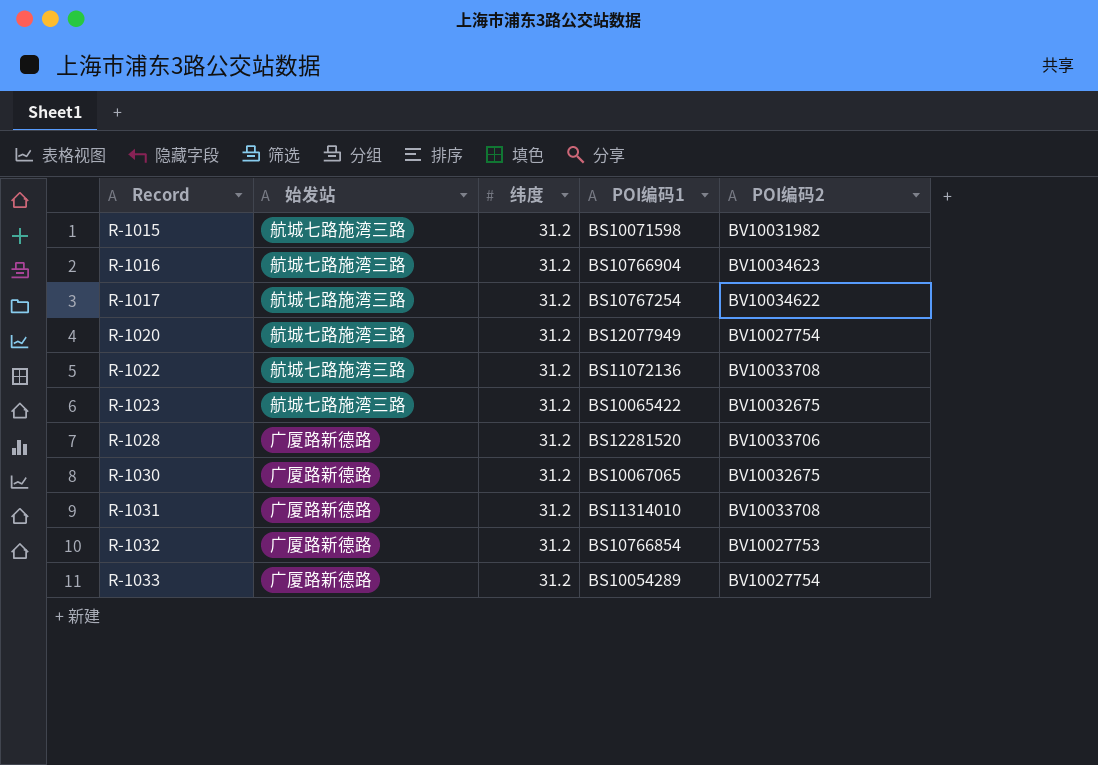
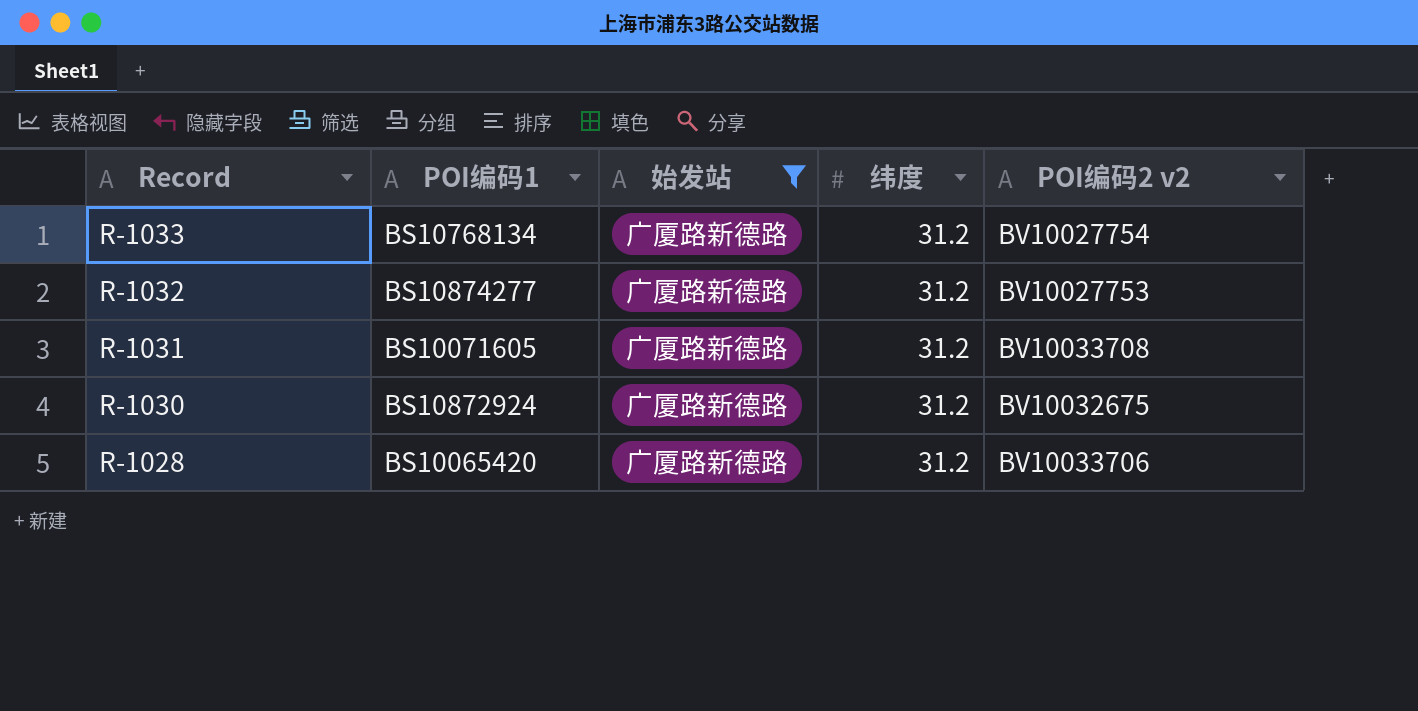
filter: none -> 始发站 = 广厦路新德路
row order: Record ascending -> Record descending
column POI编码1 | position: 4 -> 2
column name: POI编码2 -> POI编码2 v2
R-1033 | POI编码1: BS10054289 -> BS10768134
R-1032 | POI编码1: BS10766854 -> BS10874277
R-1031 | POI编码1: BS11314010 -> BS10071605
R-1030 | POI编码1: BS10067065 -> BS10872924
R-1028 | POI编码1: BS12281520 -> BS10065420

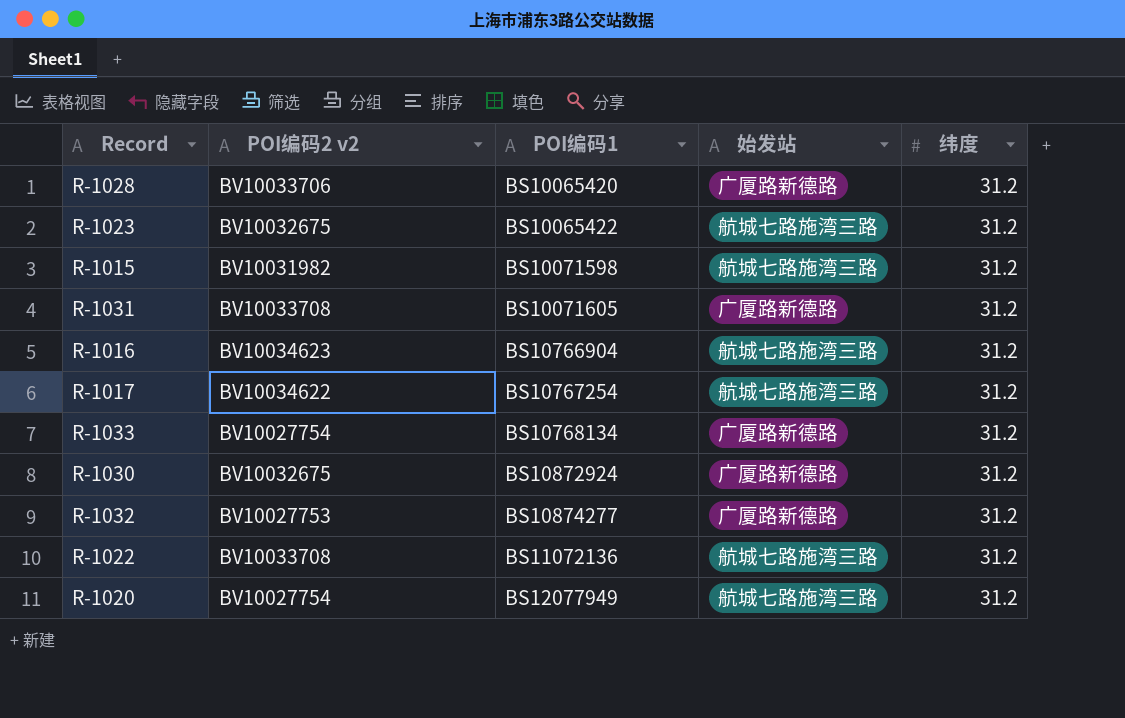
filter: 始发站 = 广厦路新德路 -> none
row order: Record descending -> POI编码1 ascending
column POI编码2 v2 | position: 5 -> 2

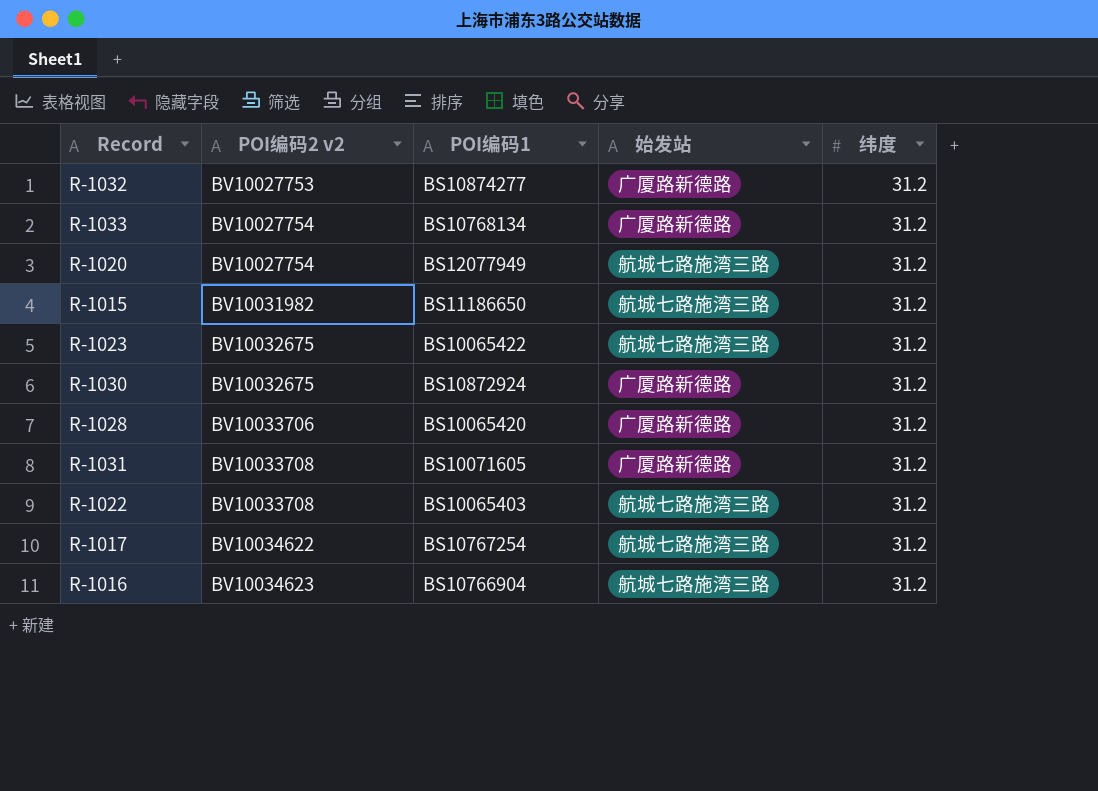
row order: POI编码1 ascending -> POI编码2 v2 ascending
R-1015 | POI编码1: BS10071598 -> BS11186650
R-1022 | POI编码1: BS11072136 -> BS10065403

